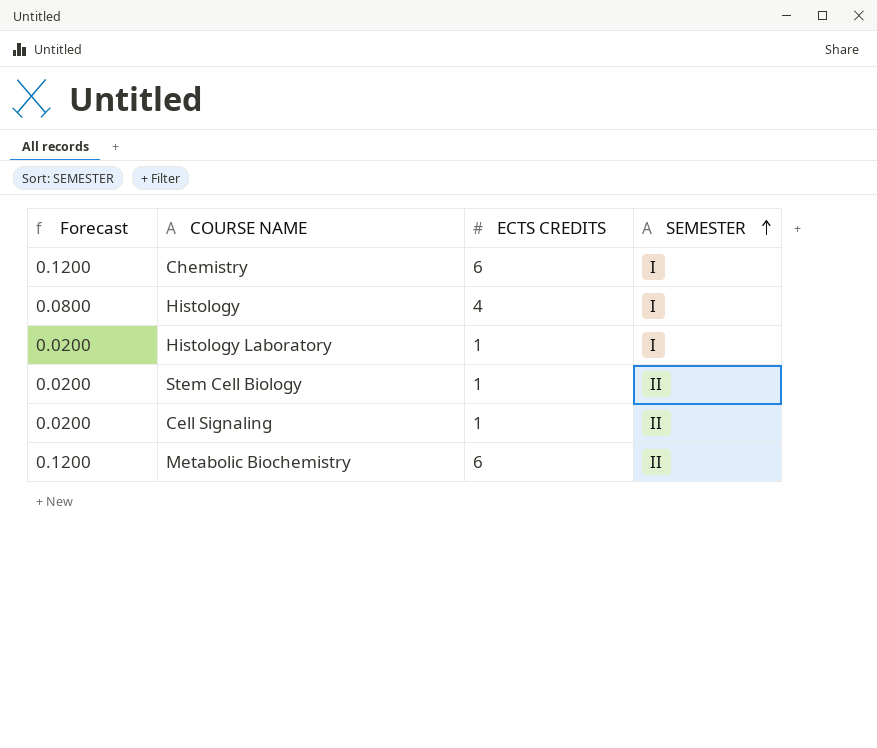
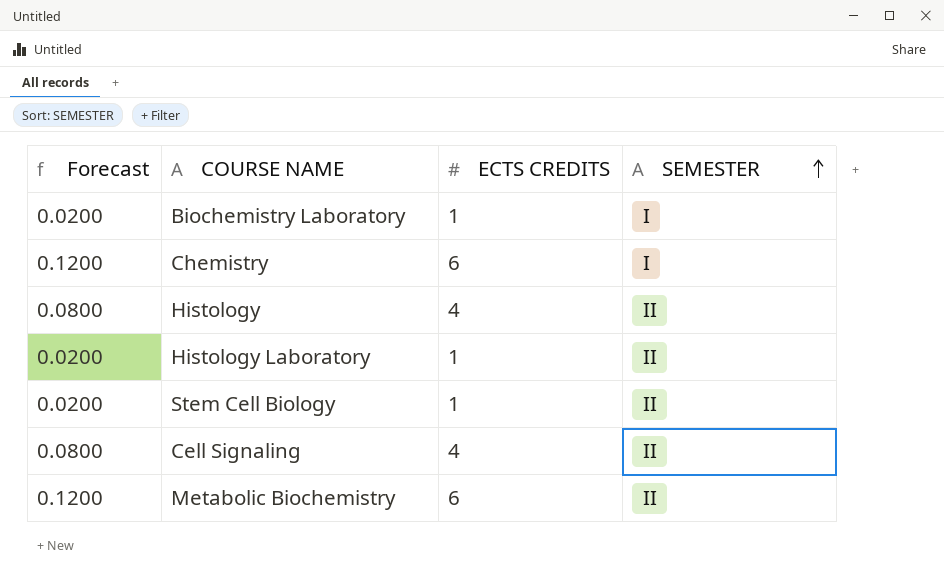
row Biochemistry Laboratory: none -> 0.0200 | 1 | I
Histology | SEMESTER: I -> II
Histology Laboratory | SEMESTER: I -> II
Cell Signaling | Forecast: 0.0200 -> 0.0800
Cell Signaling | ECTS CREDITS: 1 -> 4

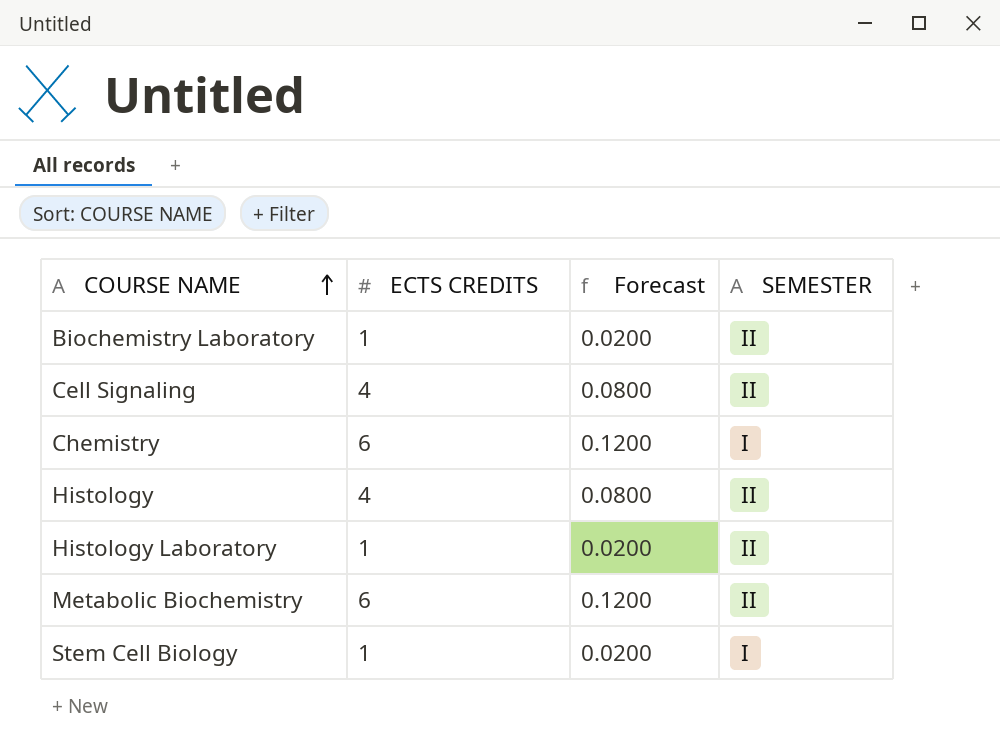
row order: SEMESTER ascending -> COURSE NAME ascending
column Forecast | position: 1 -> 3
Biochemistry Laboratory | SEMESTER: I -> II
Stem Cell Biology | SEMESTER: II -> I

